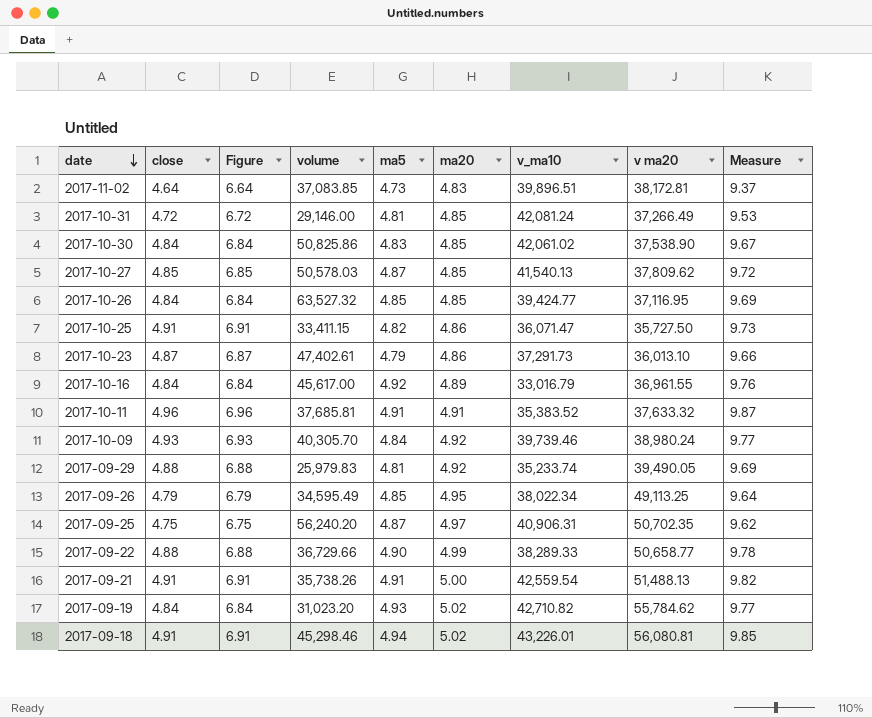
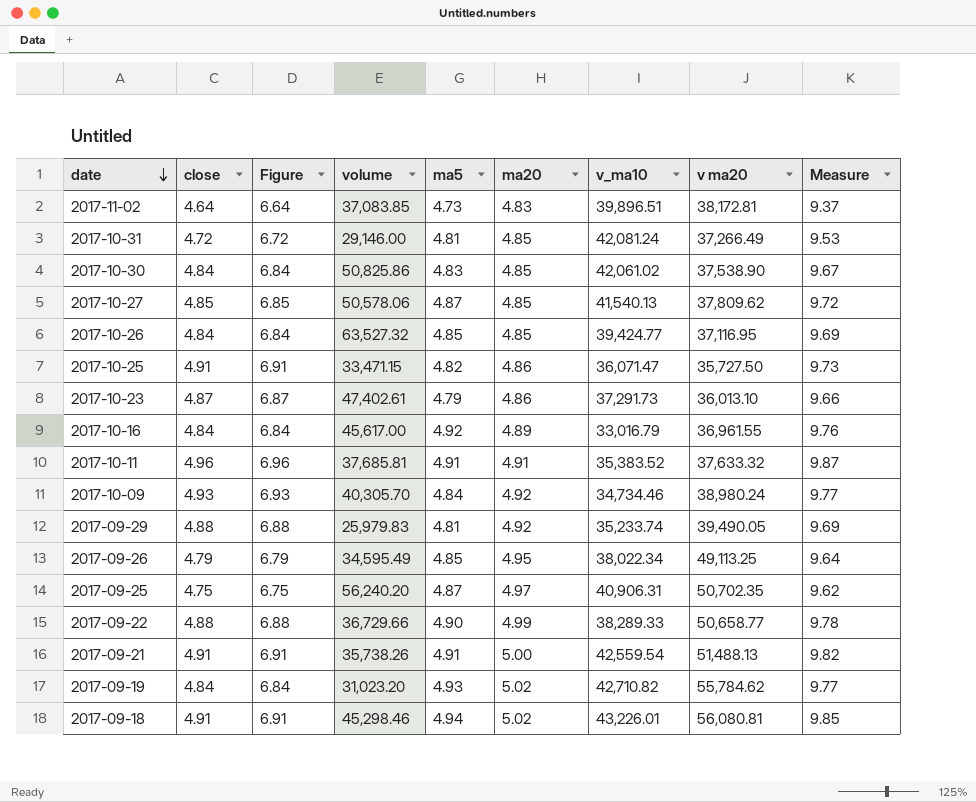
2017-10-27 | volume: 50,578.03 -> 50,578.06
2017-10-25 | volume: 33,411.15 -> 33,471.15
2017-10-09 | v_ma10: 39,739.46 -> 34,734.46

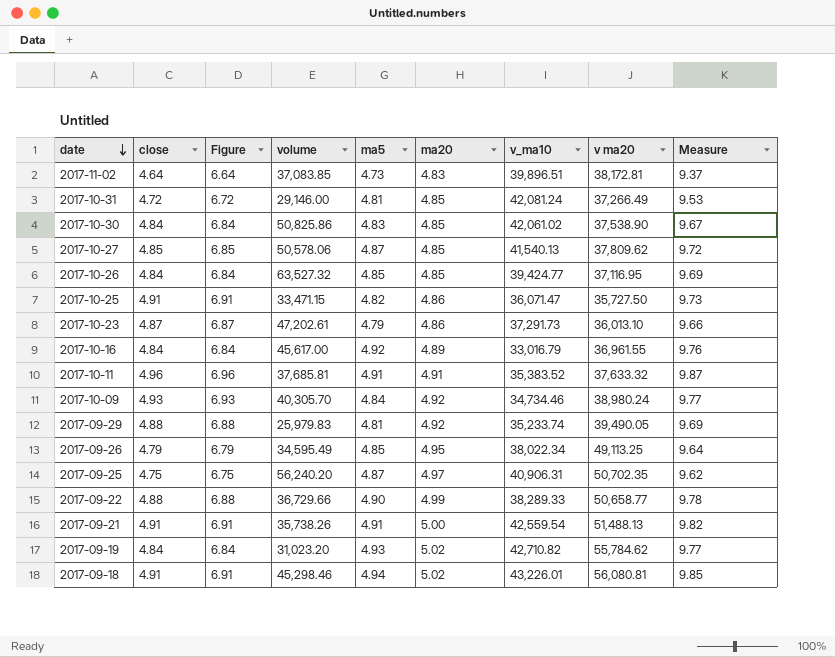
2017-10-23 | volume: 47,402.61 -> 47,202.61

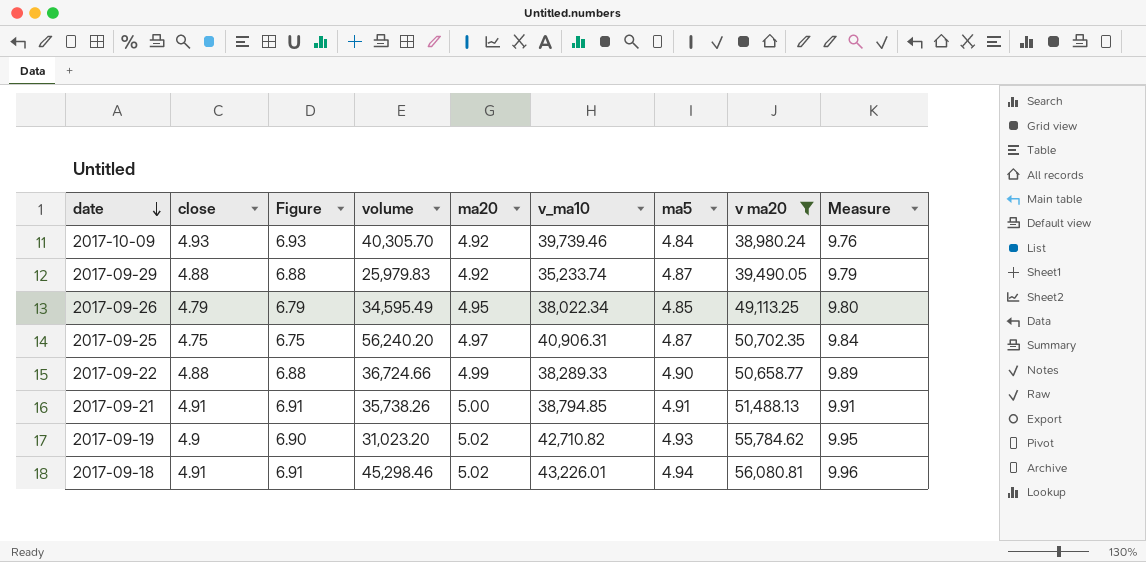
filter: none -> v ma20 >= 38,980.24
column ma5 | position: 5 -> 7
column Measure | formula: [close] + [ma5] -> [ma20] + [ma5]
2017-10-09 | v_ma10: 34,734.46 -> 39,739.46
2017-09-29 | ma5: 4.81 -> 4.87
2017-09-22 | volume: 36,729.66 -> 36,724.66
2017-09-21 | v_ma10: 42,559.54 -> 38,794.85
2017-09-19 | close: 4.84 -> 4.9
2017-09-19 | Figure: 6.84 -> 6.90

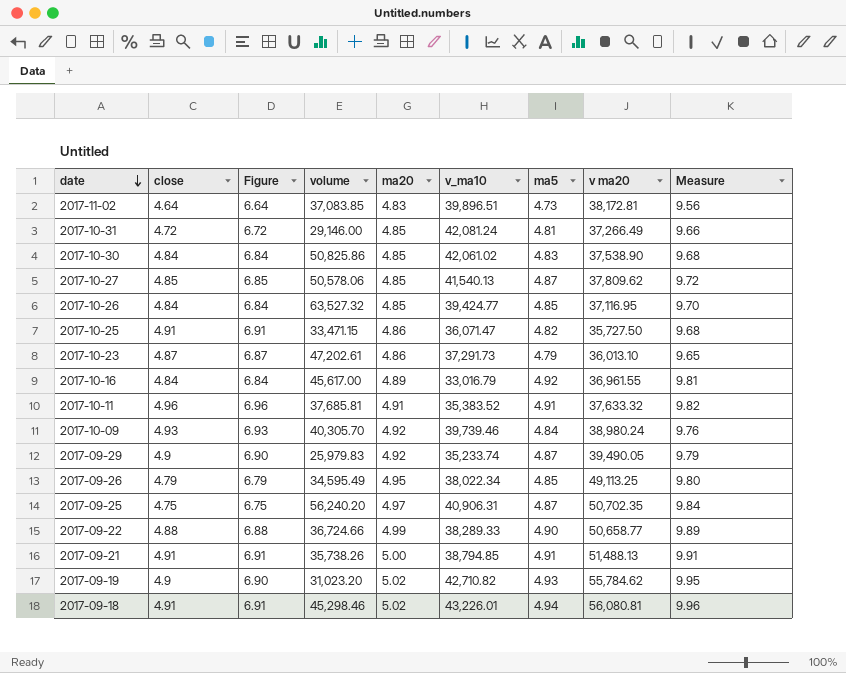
filter: v ma20 >= 38,980.24 -> none
2017-09-29 | close: 4.88 -> 4.9
2017-09-29 | Figure: 6.88 -> 6.90

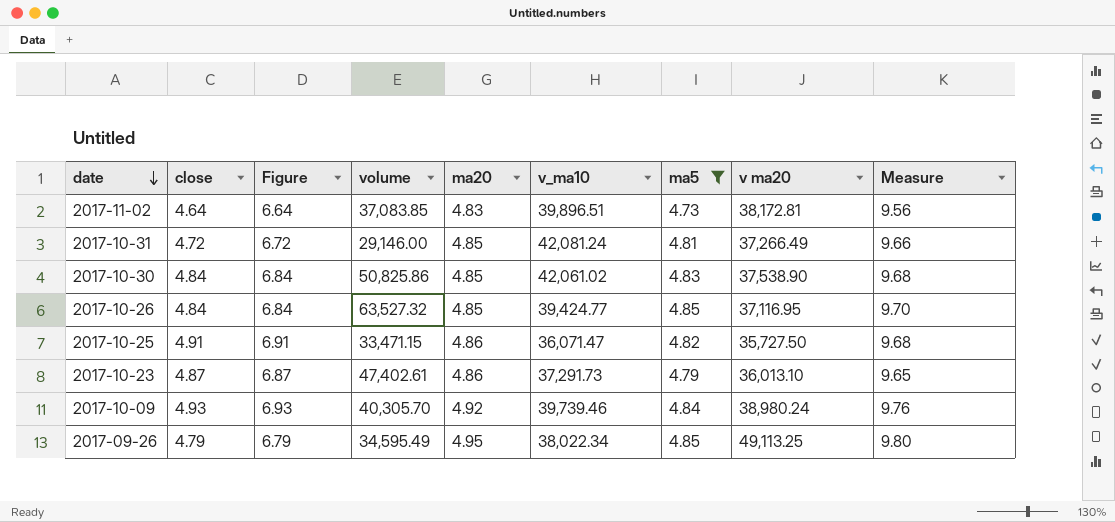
filter: none -> ma5 <= 4.85
2017-10-23 | volume: 47,202.61 -> 47,402.61

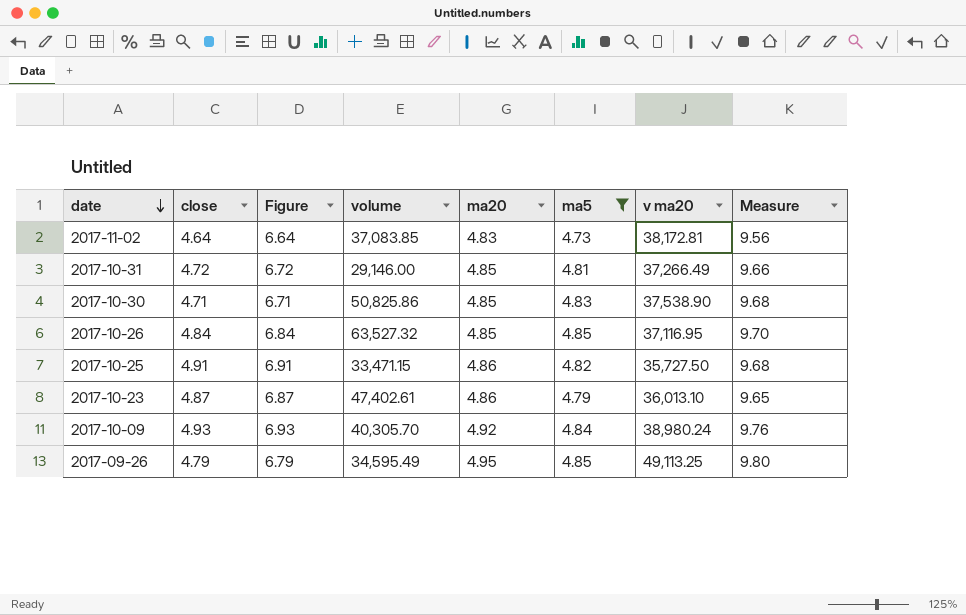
column v_ma10 | position: 6 -> none
2017-10-30 | close: 4.84 -> 4.71
2017-10-30 | Figure: 6.84 -> 6.71

